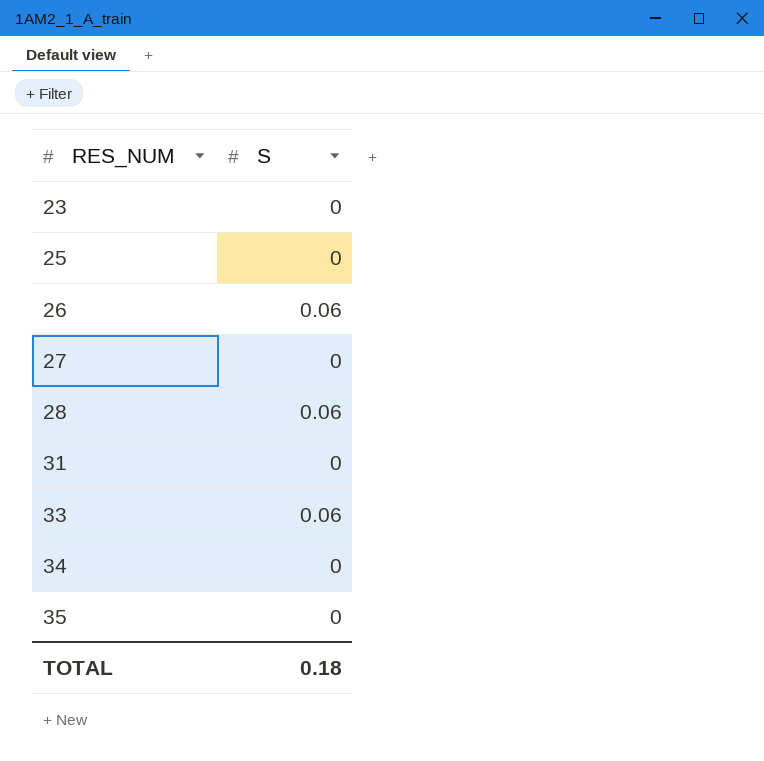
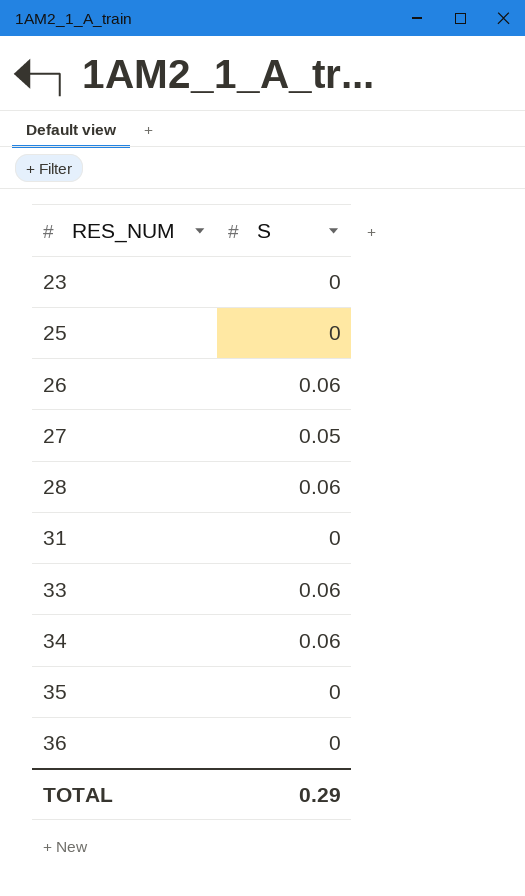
27 | S: 0 -> 0.05
34 | S: 0 -> 0.06
row 36: none -> 0
TOTAL | S: 0.18 -> 0.29

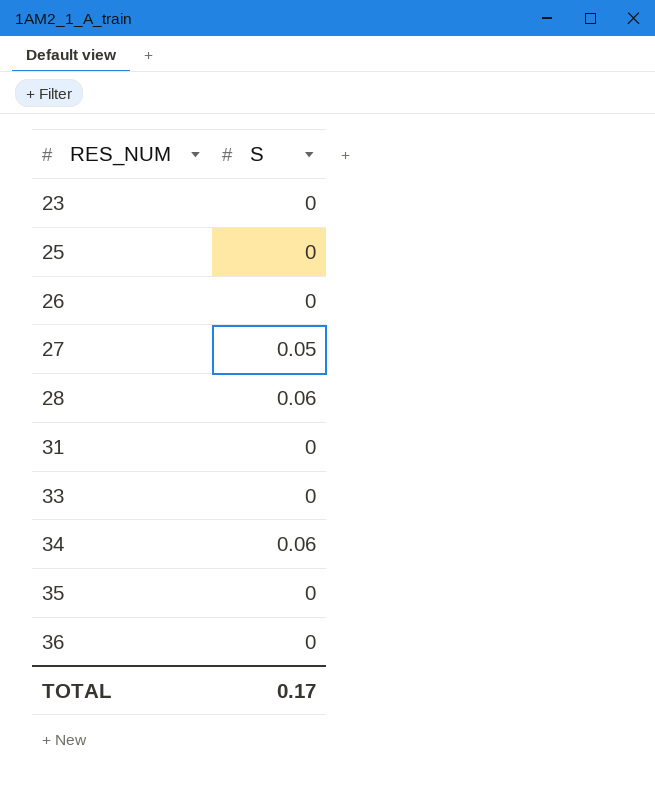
26 | S: 0.06 -> 0
33 | S: 0.06 -> 0
TOTAL | S: 0.29 -> 0.17

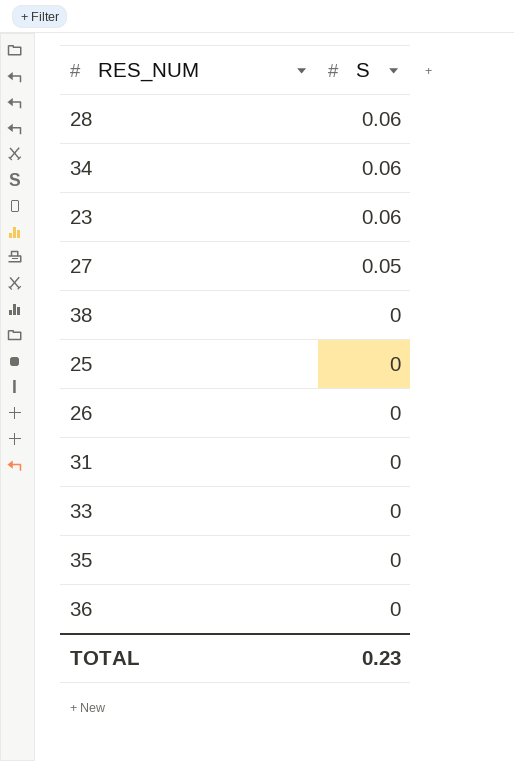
row order: RES_NUM ascending -> S descending
23 | S: 0 -> 0.06
row 38: none -> 0
TOTAL | S: 0.17 -> 0.23

